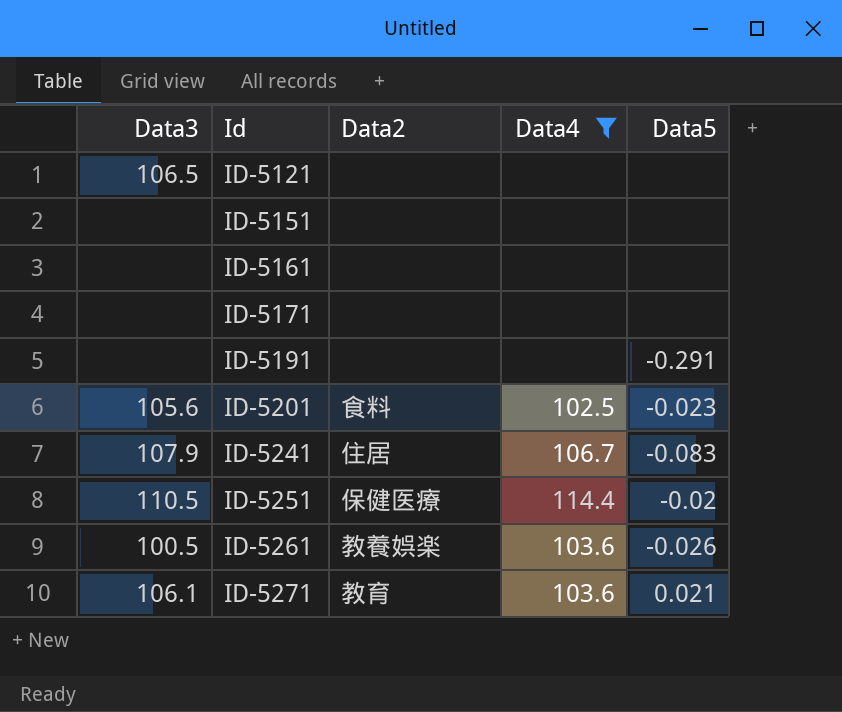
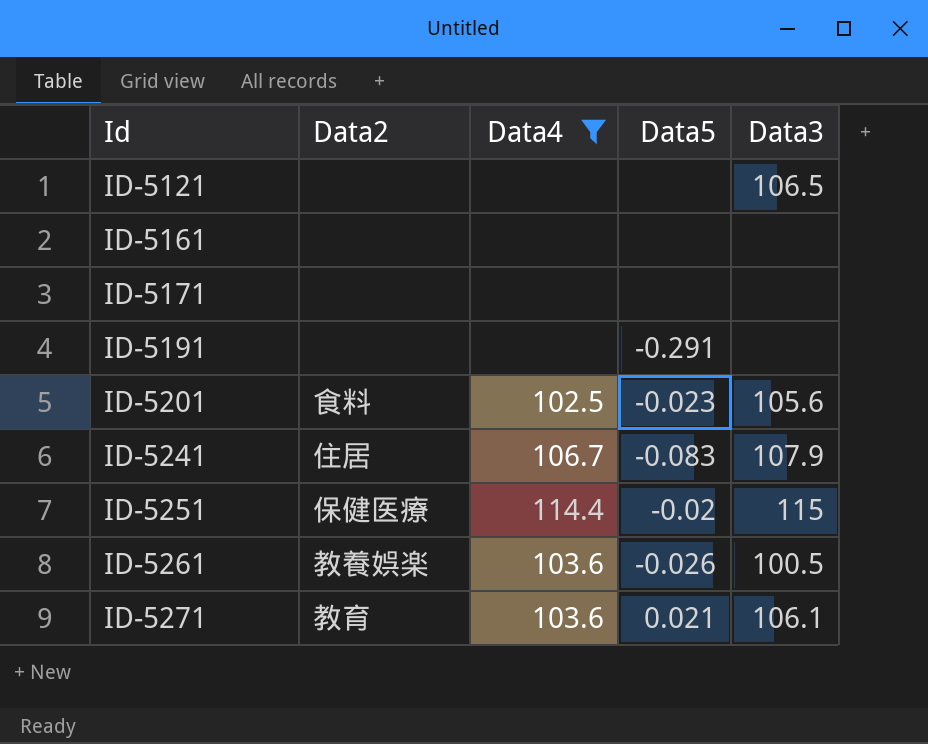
column Data3 | position: 1 -> 5
row ID-5151: none | none | none | none -> none
ID-5251 | Data3: 110.5 -> 115

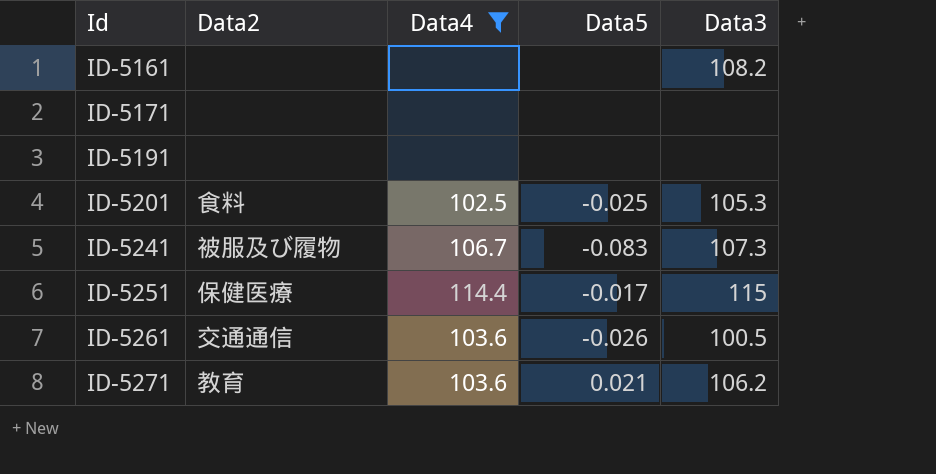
row ID-5121: none | none | none | 106.5 -> none
ID-5161 | Data3: none -> 108.2
ID-5191 | Data5: -0.291 -> none
ID-5201 | Data5: -0.023 -> -0.025
ID-5201 | Data3: 105.6 -> 105.3
ID-5241 | Data2: 住居 -> 被服及び履物
ID-5241 | Data3: 107.9 -> 107.3
ID-5251 | Data5: -0.02 -> -0.017
ID-5261 | Data2: 教養娯楽 -> 交通通信
ID-5271 | Data3: 106.1 -> 106.2

